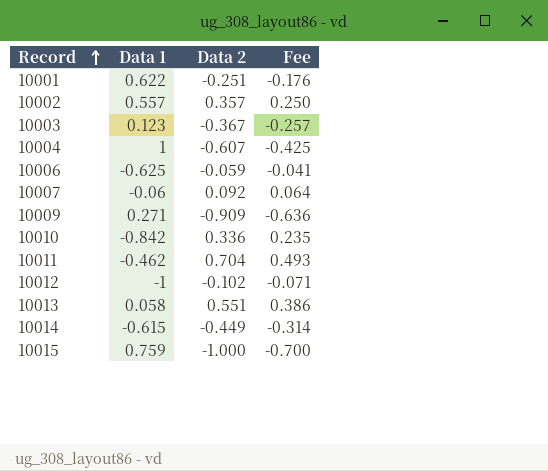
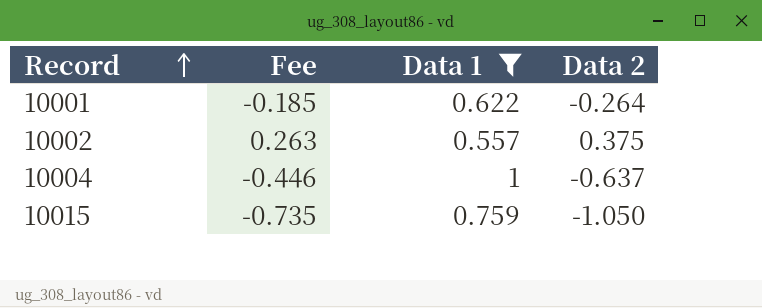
filter: none -> Data 1 >= 0.557
column Fee | position: 4 -> 2
10001 | Fee: -0.176 -> -0.185
10001 | Data 2: -0.251 -> -0.264
10002 | Fee: 0.250 -> 0.263
10002 | Data 2: 0.357 -> 0.375
10004 | Fee: -0.425 -> -0.446
10004 | Data 2: -0.607 -> -0.637
10015 | Fee: -0.700 -> -0.735
10015 | Data 2: -1.000 -> -1.050

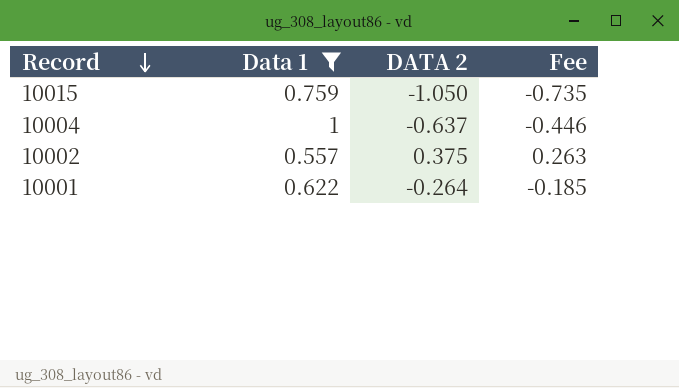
row order: Record ascending -> Record descending
column name: Data 2 -> DATA 2
column Fee | position: 2 -> 4

